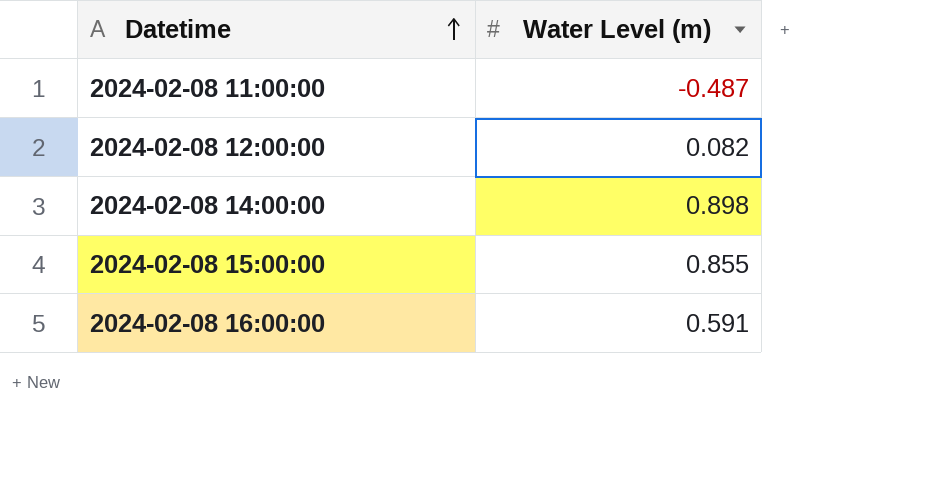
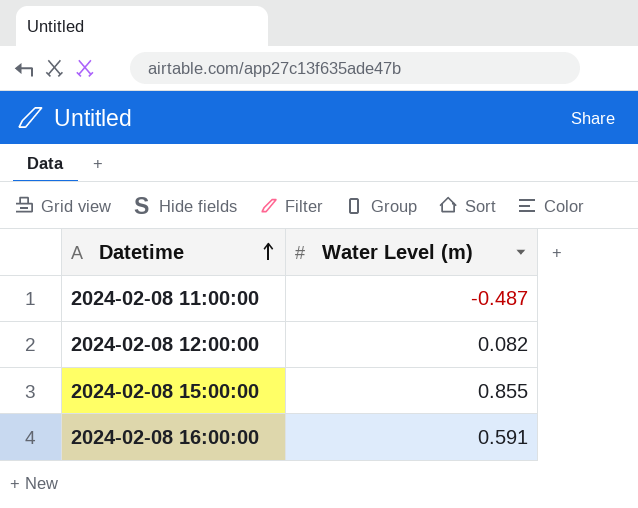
row 2024-02-08 14:00:00: 0.898 -> none

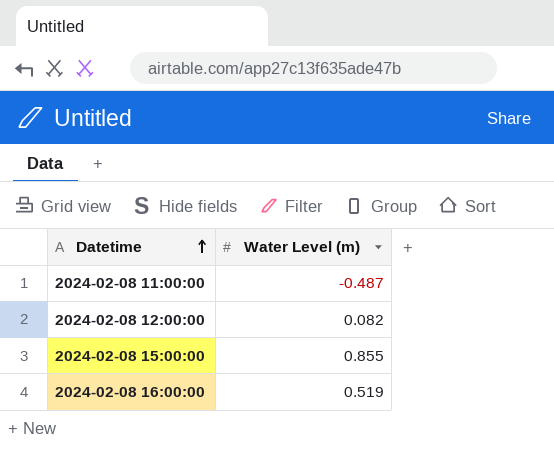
2024-02-08 16:00:00 | Water Level (m): 0.591 -> 0.519

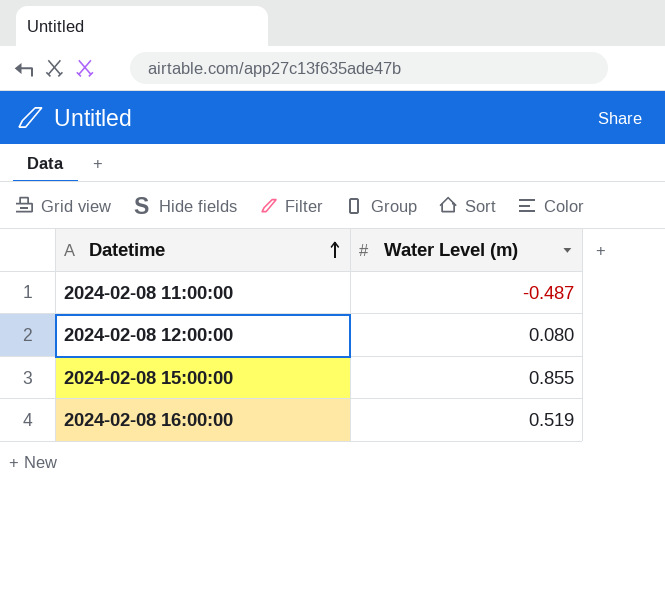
2024-02-08 12:00:00 | Water Level (m): 0.082 -> 0.080

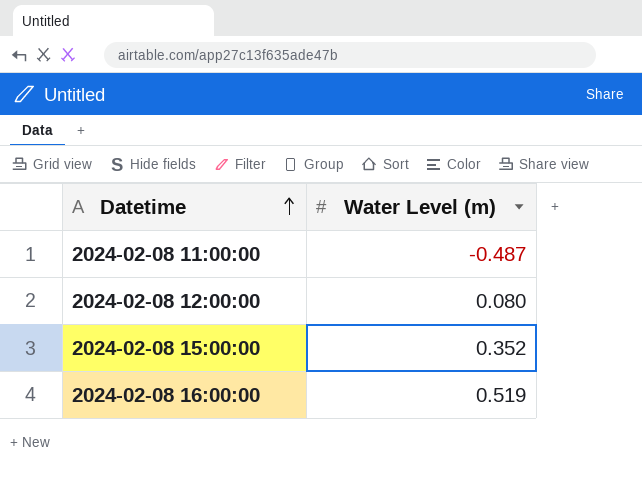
2024-02-08 15:00:00 | Water Level (m): 0.855 -> 0.352

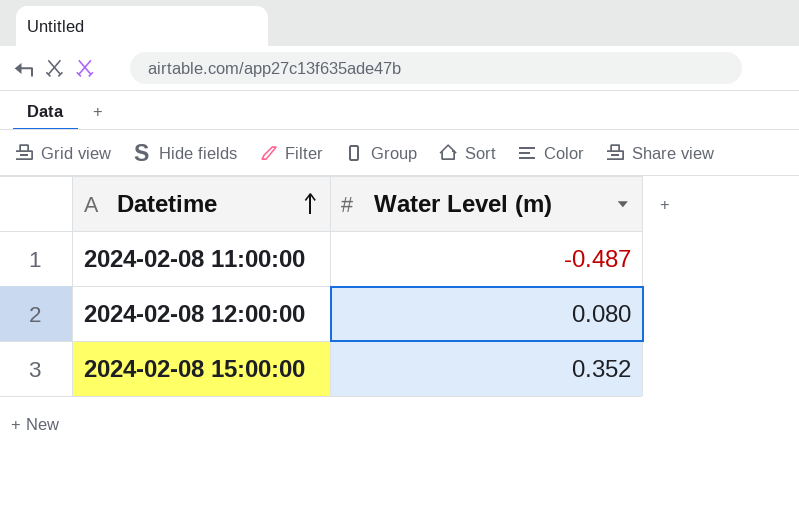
row 2024-02-08 16:00:00: 0.519 -> none

